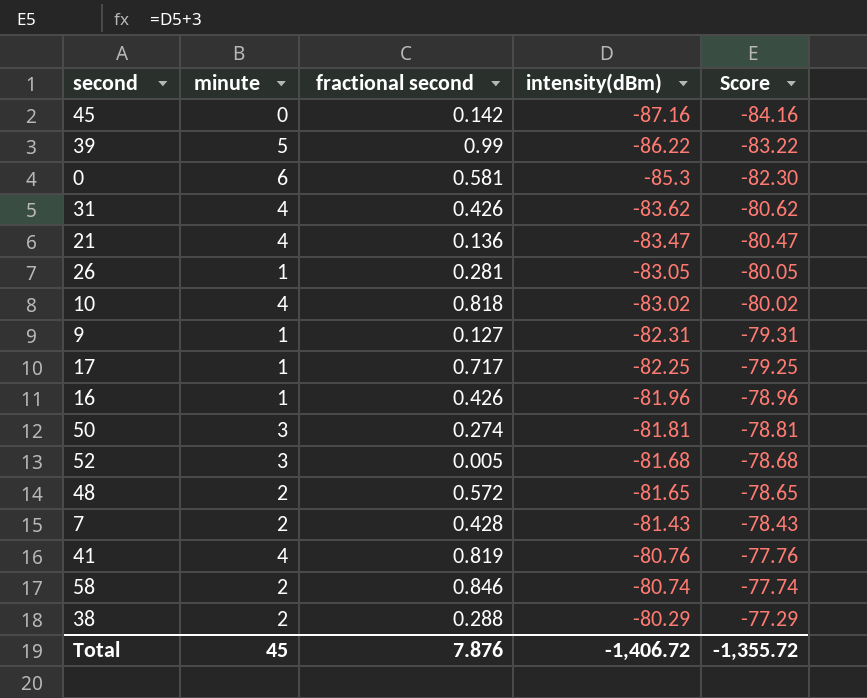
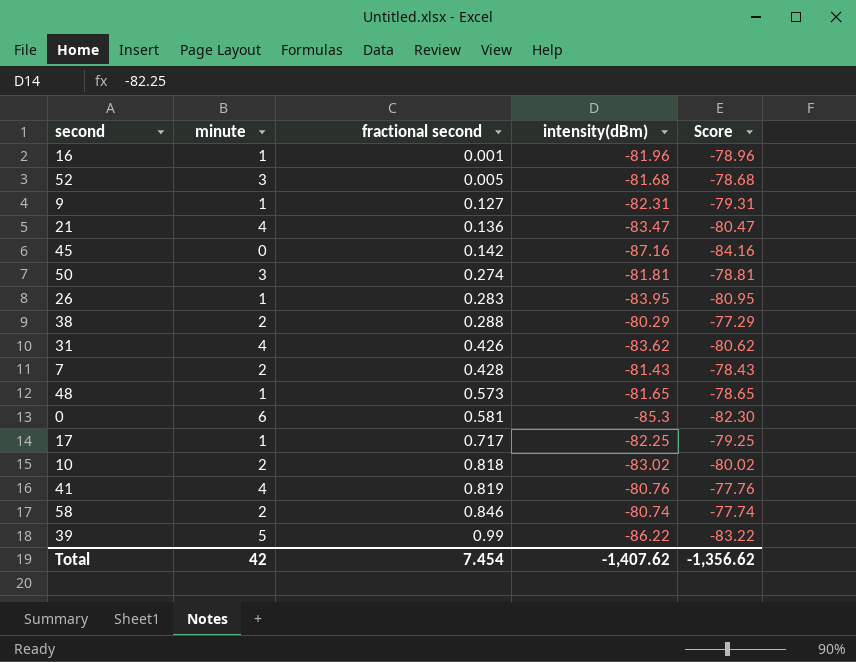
row order: intensity(dBm) ascending -> fractional second ascending
16 | fractional second: 0.426 -> 0.001
26 | fractional second: 0.281 -> 0.283
26 | intensity(dBm): -83.05 -> -83.95
26 | Score: -80.05 -> -80.95
48 | minute: 2 -> 1
48 | fractional second: 0.572 -> 0.573
10 | minute: 4 -> 2
Total | minute: 45 -> 42
Total | fractional second: 7.876 -> 7.454
Total | intensity(dBm): -1,406.72 -> -1,407.62
Total | Score: -1,355.72 -> -1,356.62

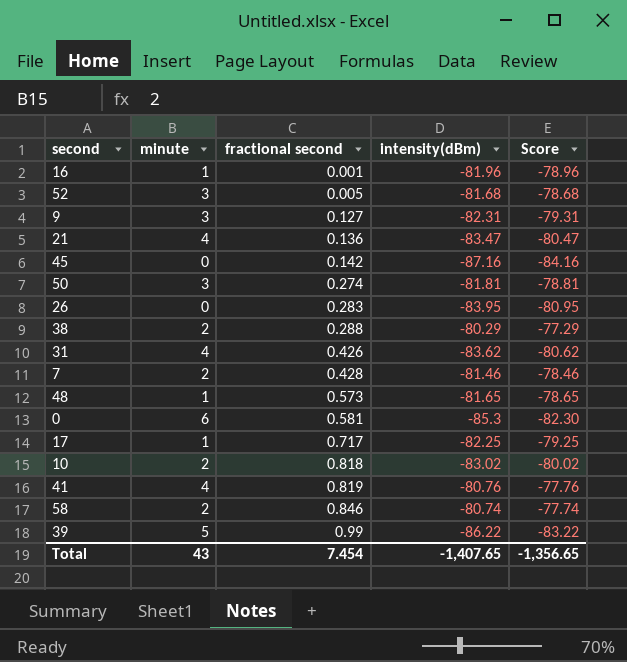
9 | minute: 1 -> 3
26 | minute: 1 -> 0
7 | intensity(dBm): -81.43 -> -81.46
7 | Score: -78.43 -> -78.46
Total | minute: 42 -> 43
Total | intensity(dBm): -1,407.62 -> -1,407.65
Total | Score: -1,356.62 -> -1,356.65

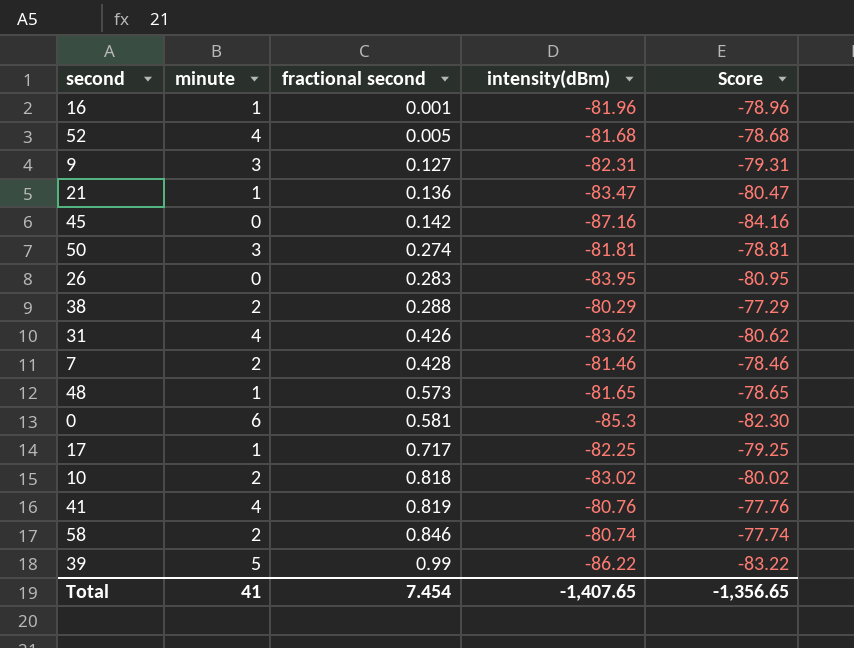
52 | minute: 3 -> 4
21 | minute: 4 -> 1
Total | minute: 43 -> 41

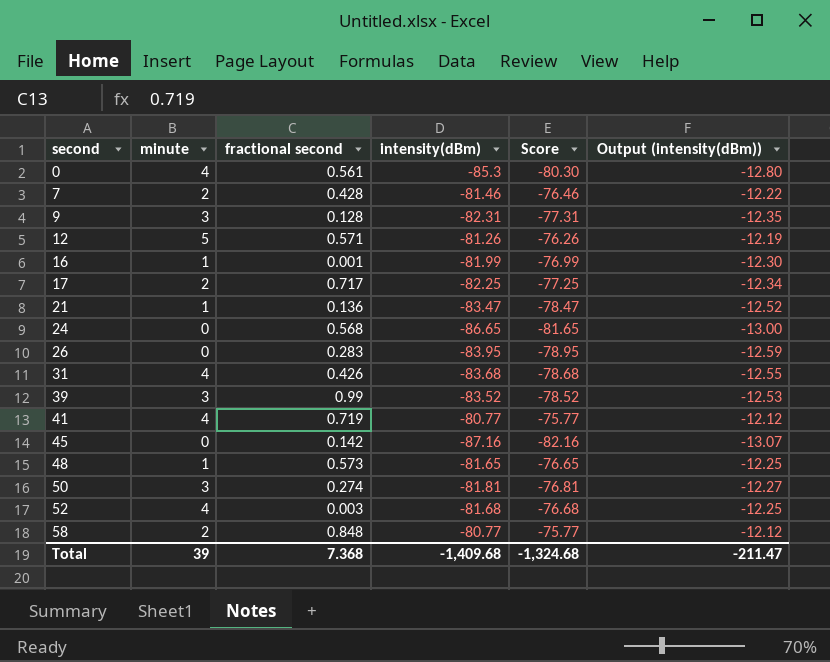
row order: fractional second ascending -> second ascending
column Score | formula: [intensity(dBm)] + 3 -> [intensity(dBm)] + 5
column Output (intensity(dBm)) | formula: none -> [intensity(dBm)] * 0.15
row 38: 2 | 0.288 | -80.29 | -77.29 -> none
row 10: 2 | 0.818 | -83.02 | -80.02 -> none
0 | minute: 6 -> 4
0 | fractional second: 0.581 -> 0.561
9 | fractional second: 0.127 -> 0.128
row 12: none -> 5 | 0.571 | -81.26 | -76.26 | -12.19
16 | intensity(dBm): -81.96 -> -81.99
17 | minute: 1 -> 2
row 24: none -> 0 | 0.568 | -86.65 | -81.65 | -13.00
31 | intensity(dBm): -83.62 -> -83.68
39 | minute: 5 -> 3
39 | intensity(dBm): -86.22 -> -83.52
41 | fractional second: 0.819 -> 0.719
41 | intensity(dBm): -80.76 -> -80.77
52 | fractional second: 0.005 -> 0.003
58 | fractional second: 0.846 -> 0.848
58 | intensity(dBm): -80.74 -> -80.77
Total | minute: 41 -> 39
Total | fractional second: 7.454 -> 7.368
Total | intensity(dBm): -1,407.65 -> -1,409.68
Total | Score: -1,356.65 -> -1,324.68

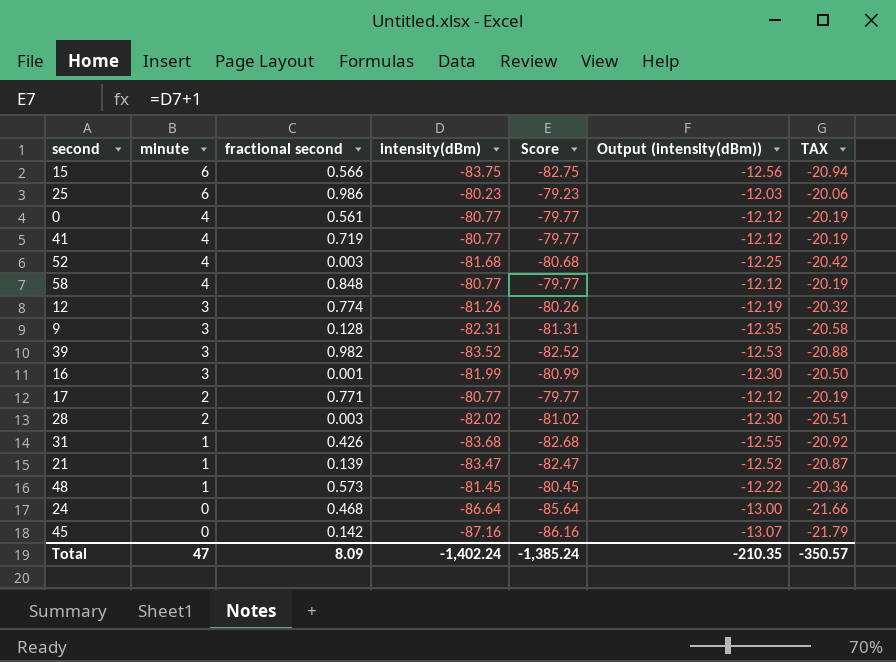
row order: second ascending -> minute descending
column Score | formula: [intensity(dBm)] + 5 -> [intensity(dBm)] + 1
column TAX | formula: none -> [intensity(dBm)] * 0.25
row 7: 2 | 0.428 | -81.46 | -76.46 | -12.22 -> none
row 26: 0 | 0.283 | -83.95 | -78.95 | -12.59 -> none
row 50: 3 | 0.274 | -81.81 | -76.81 | -12.27 -> none
row 15: none -> 6 | 0.566 | -83.75 | -82.75 | -12.56 | -20.94
row 25: none -> 6 | 0.986 | -80.23 | -79.23 | -12.03 | -20.06
0 | intensity(dBm): -85.3 -> -80.77
0 | Output (intensity(dBm)): -12.80 -> -12.12
58 | minute: 2 -> 4
12 | minute: 5 -> 3
12 | fractional second: 0.571 -> 0.774
39 | fractional second: 0.99 -> 0.982
16 | minute: 1 -> 3
17 | fractional second: 0.717 -> 0.771
17 | intensity(dBm): -82.25 -> -80.77
17 | Output (intensity(dBm)): -12.34 -> -12.12
row 28: none -> 2 | 0.003 | -82.02 | -81.02 | -12.30 | -20.51
31 | minute: 4 -> 1
21 | fractional second: 0.136 -> 0.139
48 | intensity(dBm): -81.65 -> -81.45
48 | Output (intensity(dBm)): -12.25 -> -12.22
24 | fractional second: 0.568 -> 0.468
24 | intensity(dBm): -86.65 -> -86.64
Total | minute: 39 -> 47
Total | fractional second: 7.368 -> 8.09
Total | intensity(dBm): -1,409.68 -> -1,402.24
Total | Score: -1,324.68 -> -1,385.24
Total | Output (intensity(dBm)): -211.47 -> -210.35

